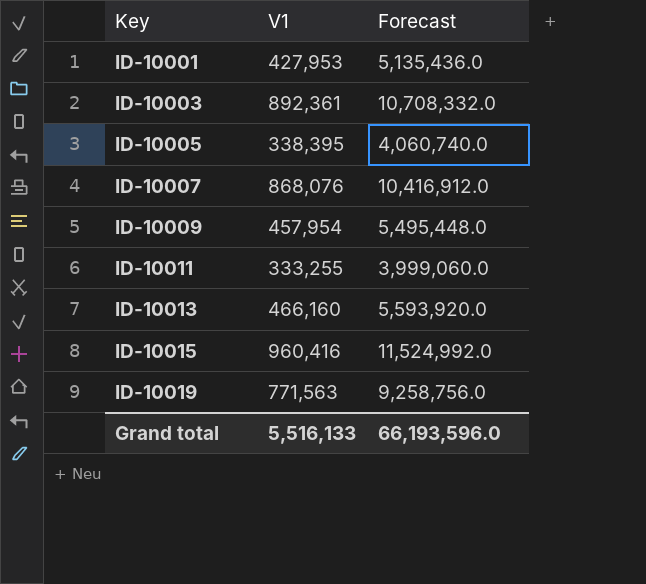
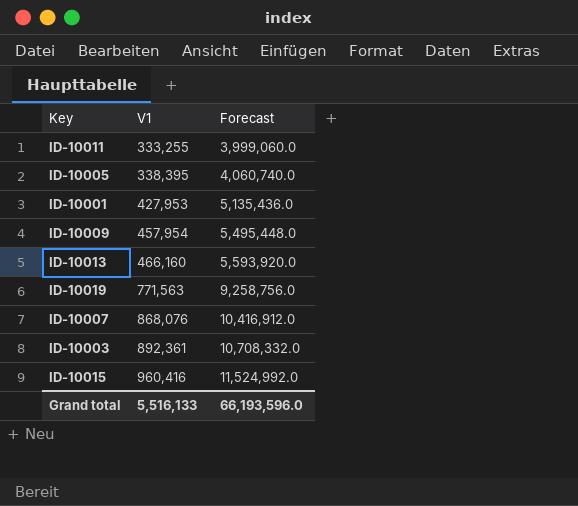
row order: Key ascending -> V1 ascending

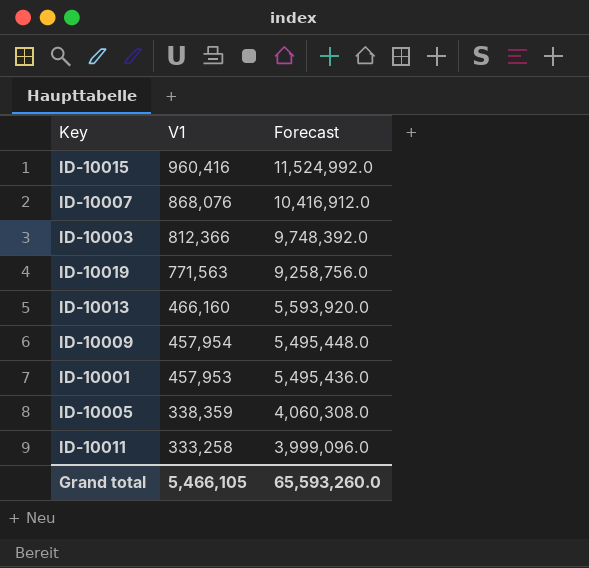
row order: V1 ascending -> V1 descending
ID-10003 | V1: 892,361 -> 812,366
ID-10003 | Forecast: 10,708,332.0 -> 9,748,392.0
ID-10001 | V1: 427,953 -> 457,953
ID-10001 | Forecast: 5,135,436.0 -> 5,495,436.0
ID-10005 | V1: 338,395 -> 338,359
ID-10005 | Forecast: 4,060,740.0 -> 4,060,308.0
ID-10011 | V1: 333,255 -> 333,258
ID-10011 | Forecast: 3,999,060.0 -> 3,999,096.0
Grand total | V1: 5,516,133 -> 5,466,105
Grand total | Forecast: 66,193,596.0 -> 65,593,260.0

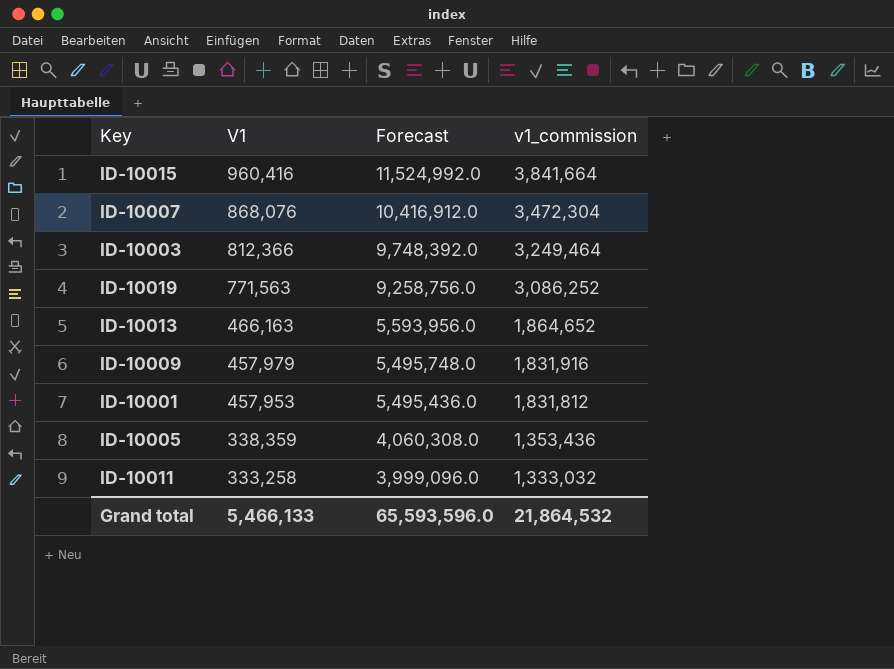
column v1_commission | formula: none -> [V1] * 4
ID-10013 | V1: 466,160 -> 466,163
ID-10013 | Forecast: 5,593,920.0 -> 5,593,956.0
ID-10009 | V1: 457,954 -> 457,979
ID-10009 | Forecast: 5,495,448.0 -> 5,495,748.0
Grand total | V1: 5,466,105 -> 5,466,133
Grand total | Forecast: 65,593,260.0 -> 65,593,596.0

